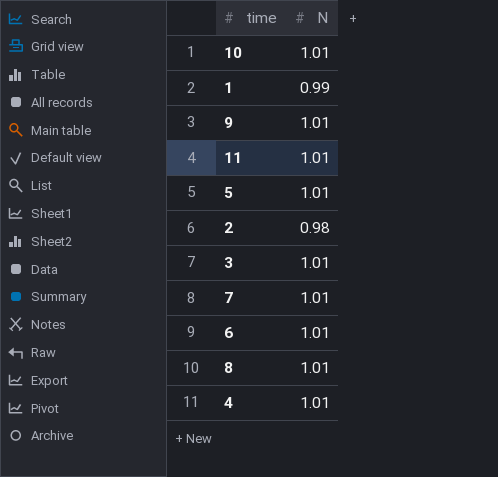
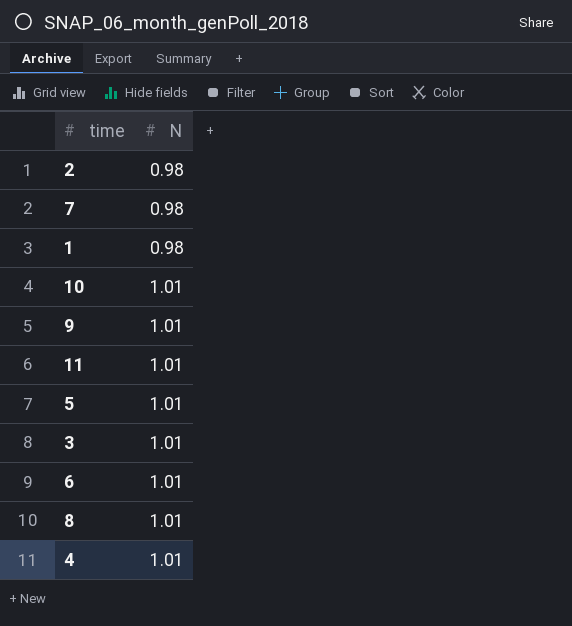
row order: none -> N ascending
7 | N: 1.01 -> 0.98
1 | N: 0.99 -> 0.98

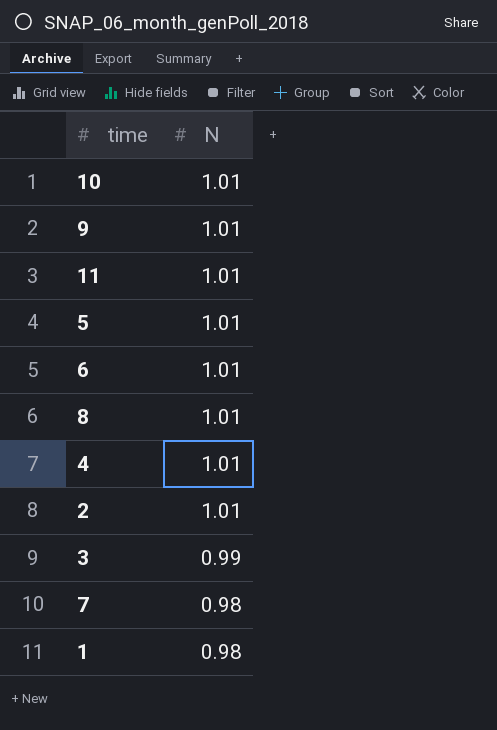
row order: N ascending -> N descending
2 | N: 0.98 -> 1.01
3 | N: 1.01 -> 0.99

